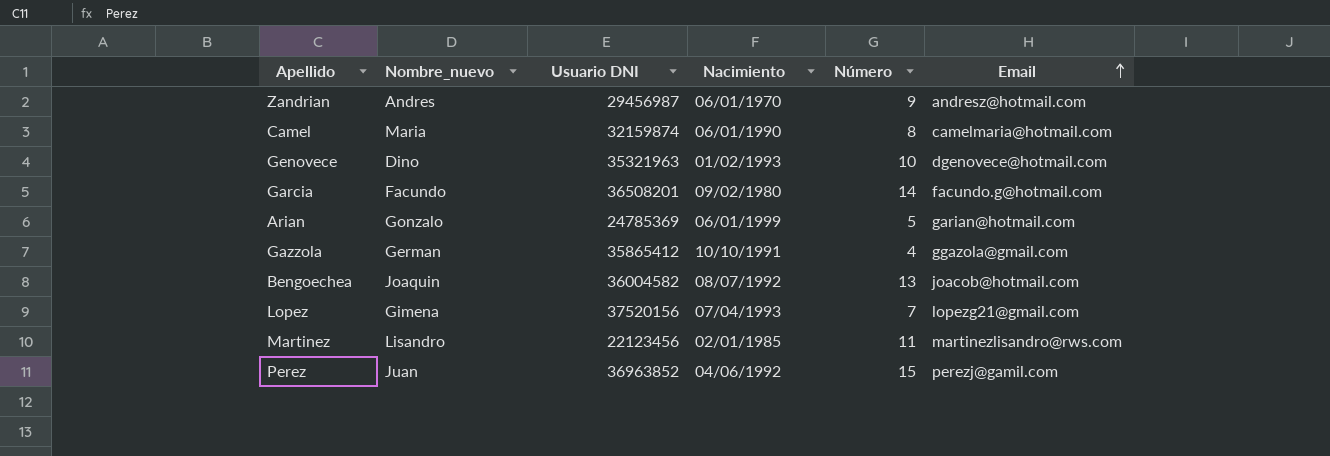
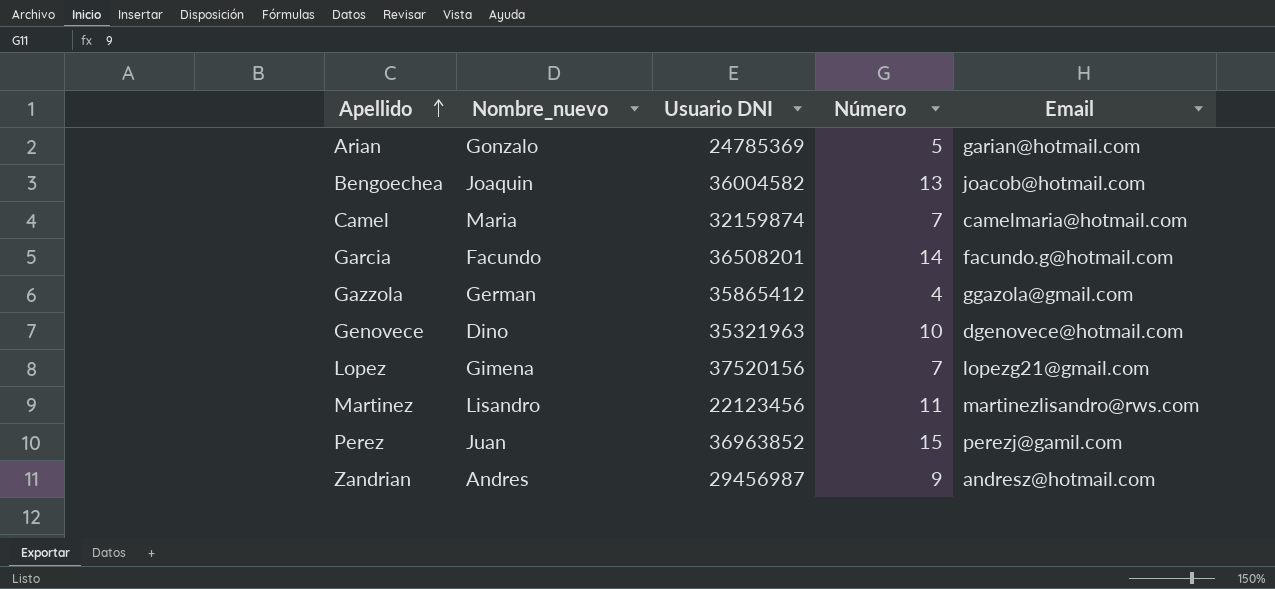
row order: Email ascending -> Apellido ascending
column Nacimiento | position: 4 -> none
Camel | Número: 8 -> 7

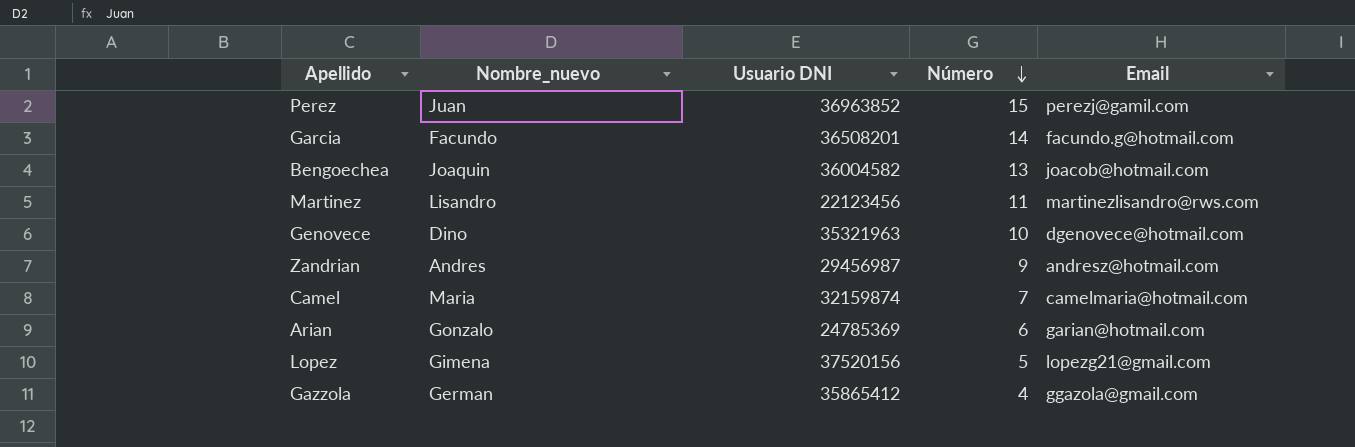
row order: Apellido ascending -> Número descending
Arian | Número: 5 -> 6
Lopez | Número: 7 -> 5

